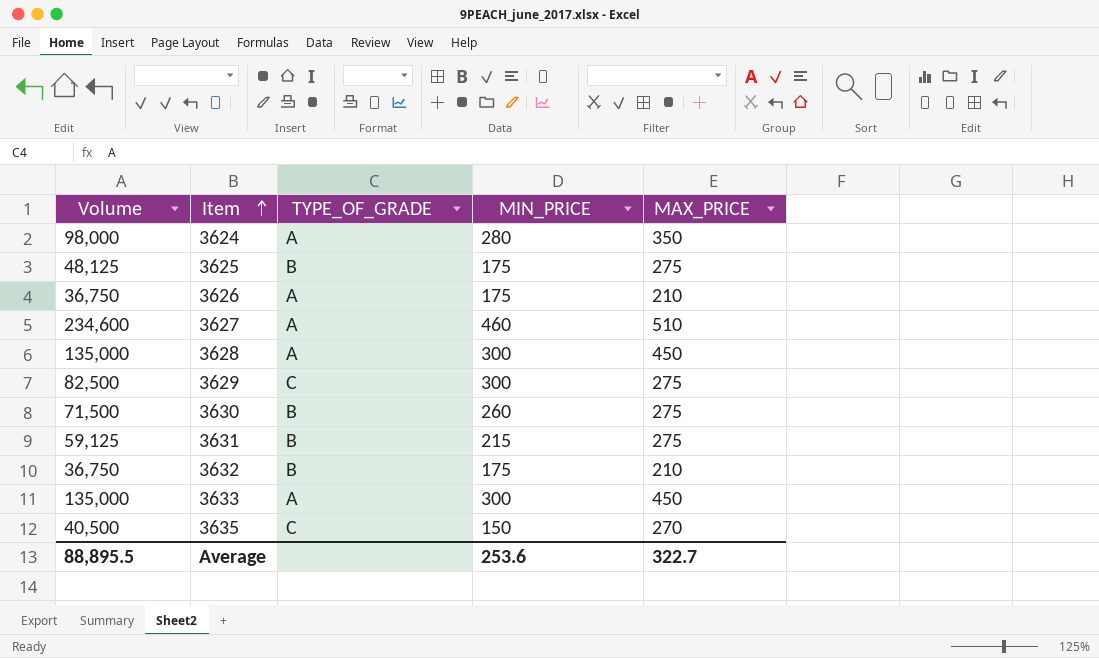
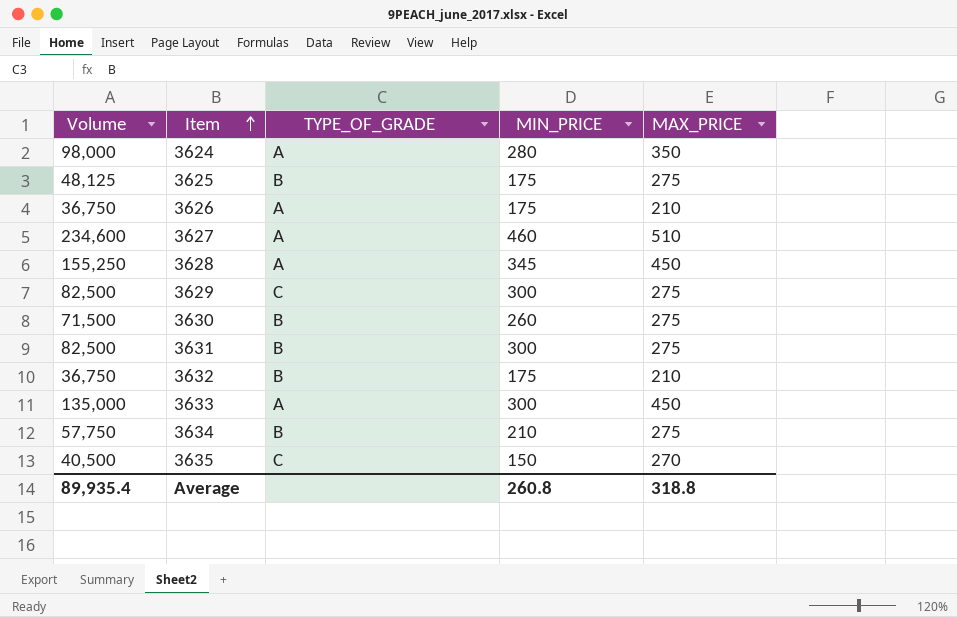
3628 | Volume: 135,000 -> 155,250
3628 | MIN_PRICE: 300 -> 345
3631 | Volume: 59,125 -> 82,500
3631 | MIN_PRICE: 215 -> 300
row 3634: none -> 57,750 | B | 210 | 275
Average | Volume: 88,895.5 -> 89,935.4
Average | MIN_PRICE: 253.6 -> 260.8
Average | MAX_PRICE: 322.7 -> 318.8

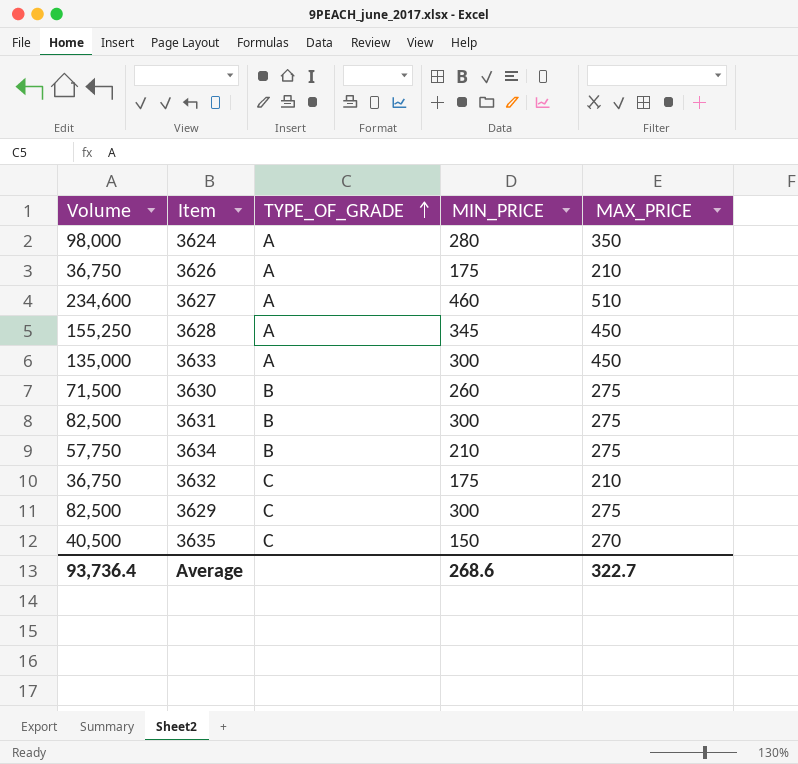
row order: Item ascending -> TYPE_OF_GRADE ascending
row 3625: 48,125 | B | 175 | 275 -> none
3632 | TYPE_OF_GRADE: B -> C
Average | Volume: 89,935.4 -> 93,736.4
Average | MIN_PRICE: 260.8 -> 268.6
Average | MAX_PRICE: 318.8 -> 322.7

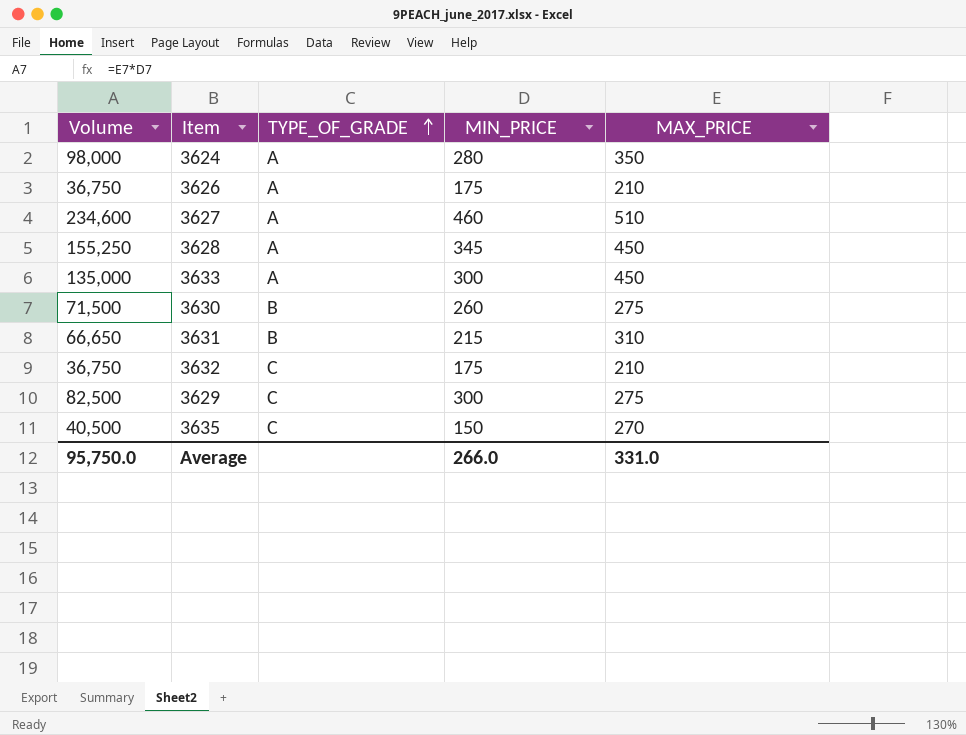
row 3634: 57,750 | B | 210 | 275 -> none
3631 | Volume: 82,500 -> 66,650
3631 | MIN_PRICE: 300 -> 215
3631 | MAX_PRICE: 275 -> 310
Average | Volume: 93,736.4 -> 95,750.0
Average | MIN_PRICE: 268.6 -> 266.0
Average | MAX_PRICE: 322.7 -> 331.0

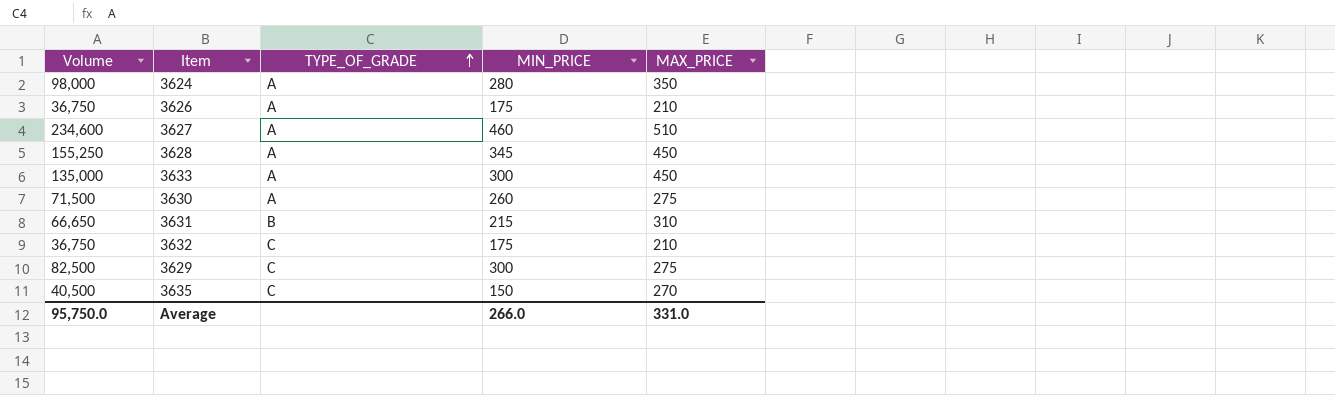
3630 | TYPE_OF_GRADE: B -> A

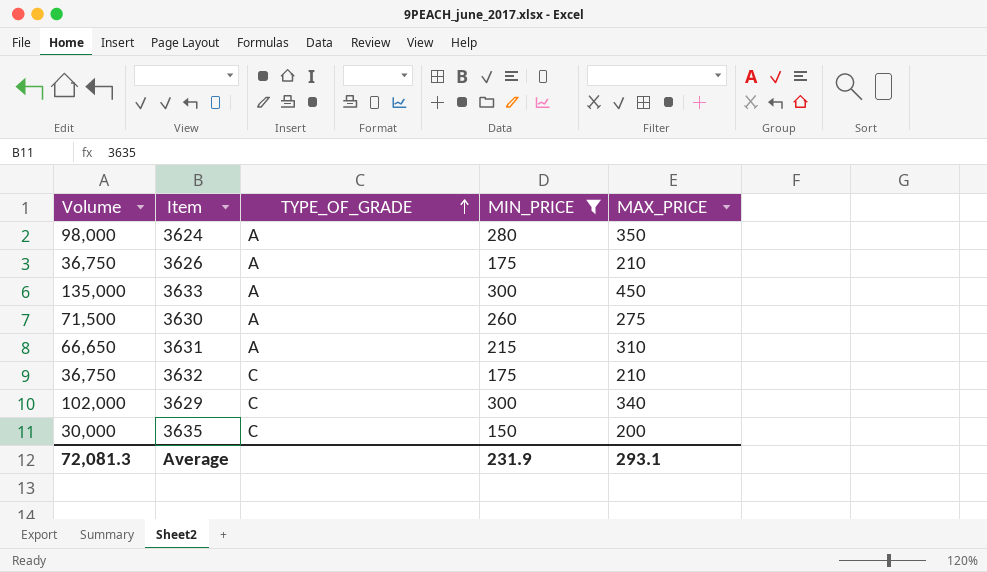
filter: none -> MIN_PRICE <= 300
3631 | TYPE_OF_GRADE: B -> A
3629 | Volume: 82,500 -> 102,000
3629 | MAX_PRICE: 275 -> 340
3635 | Volume: 40,500 -> 30,000
3635 | MAX_PRICE: 270 -> 200
Average | Volume: 95,750.0 -> 72,081.3
Average | MIN_PRICE: 266.0 -> 231.9
Average | MAX_PRICE: 331.0 -> 293.1

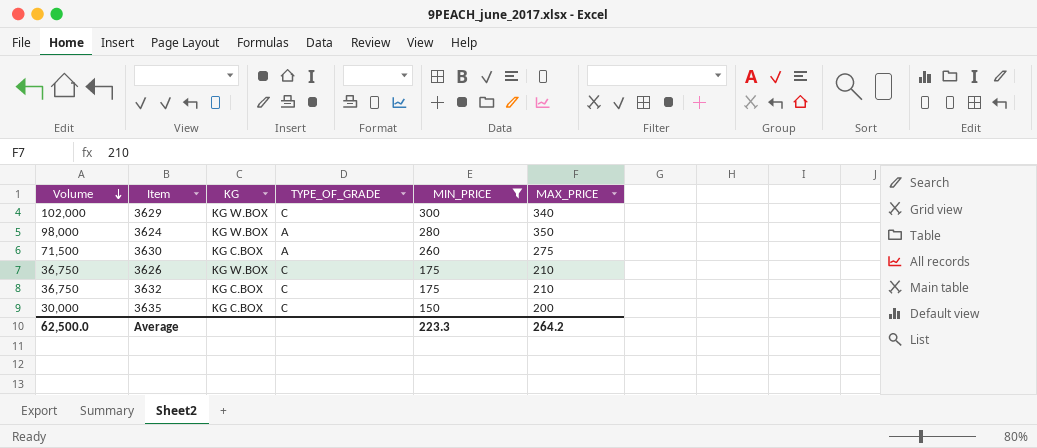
row order: TYPE_OF_GRADE ascending -> Volume descending
column KG | position: none -> 3
row 3633: 135,000 | A | 300 | 450 -> none
row 3631: 66,650 | A | 215 | 310 -> none
3626 | TYPE_OF_GRADE: A -> C
Average | Volume: 72,081.3 -> 62,500.0
Average | MIN_PRICE: 231.9 -> 223.3
Average | MAX_PRICE: 293.1 -> 264.2

